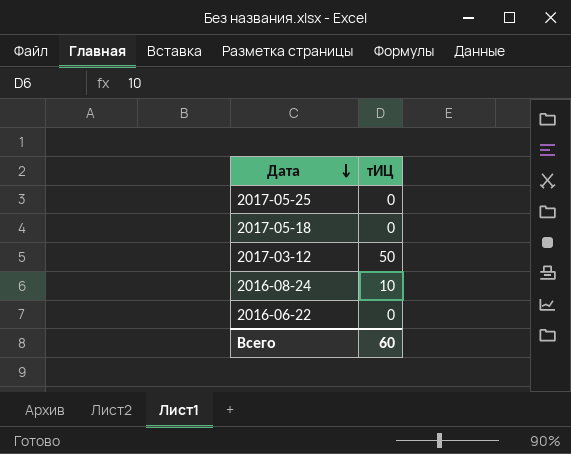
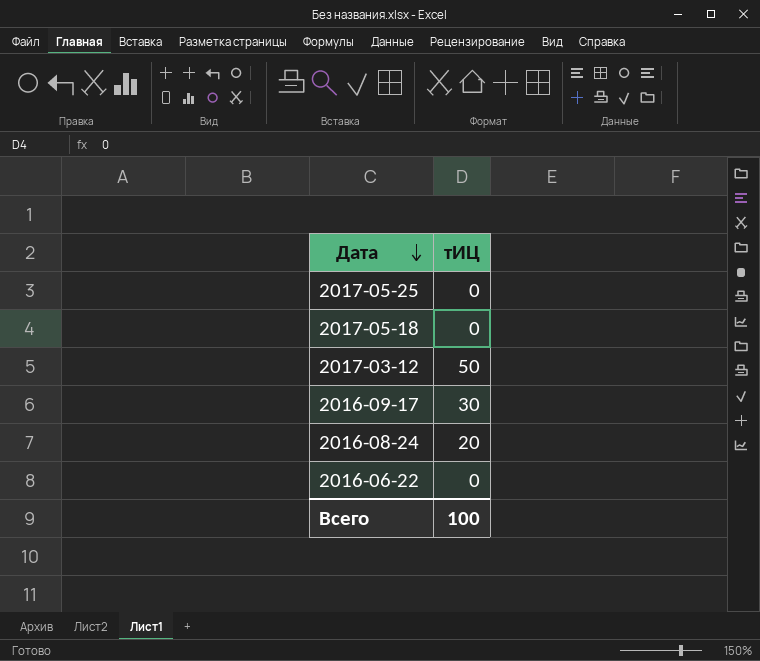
row 2016-09-17: none -> 30
2016-08-24 | тИЦ: 10 -> 20
Всего | тИЦ: 60 -> 100

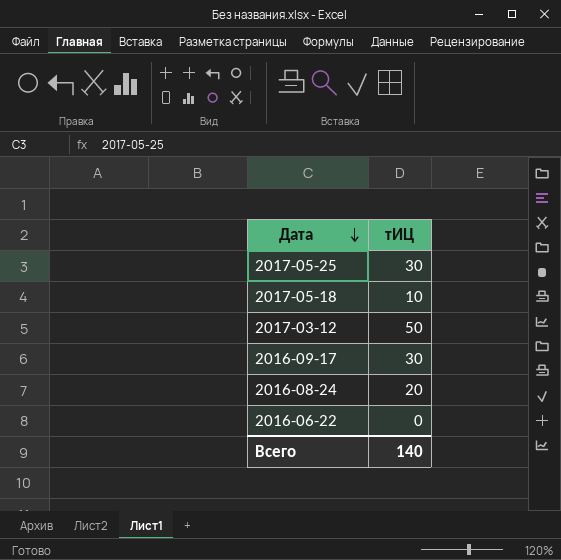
2017-05-25 | тИЦ: 0 -> 30
2017-05-18 | тИЦ: 0 -> 10
Всего | тИЦ: 100 -> 140

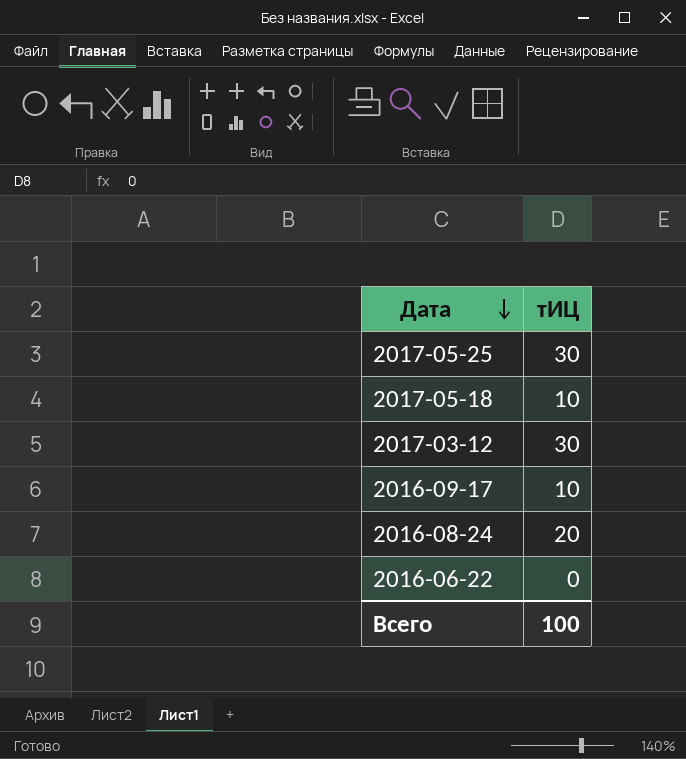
2017-03-12 | тИЦ: 50 -> 30
2016-09-17 | тИЦ: 30 -> 10
Всего | тИЦ: 140 -> 100

